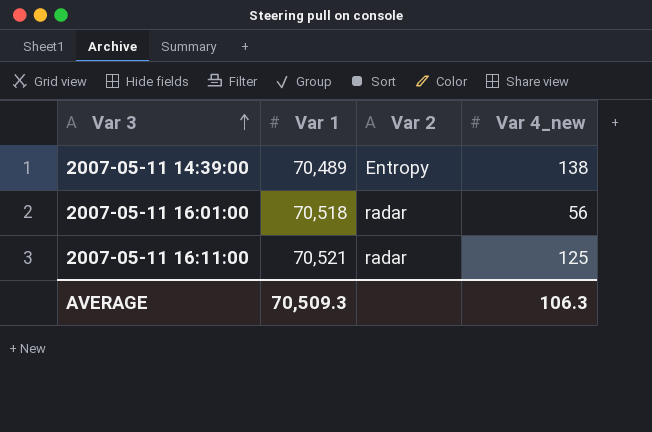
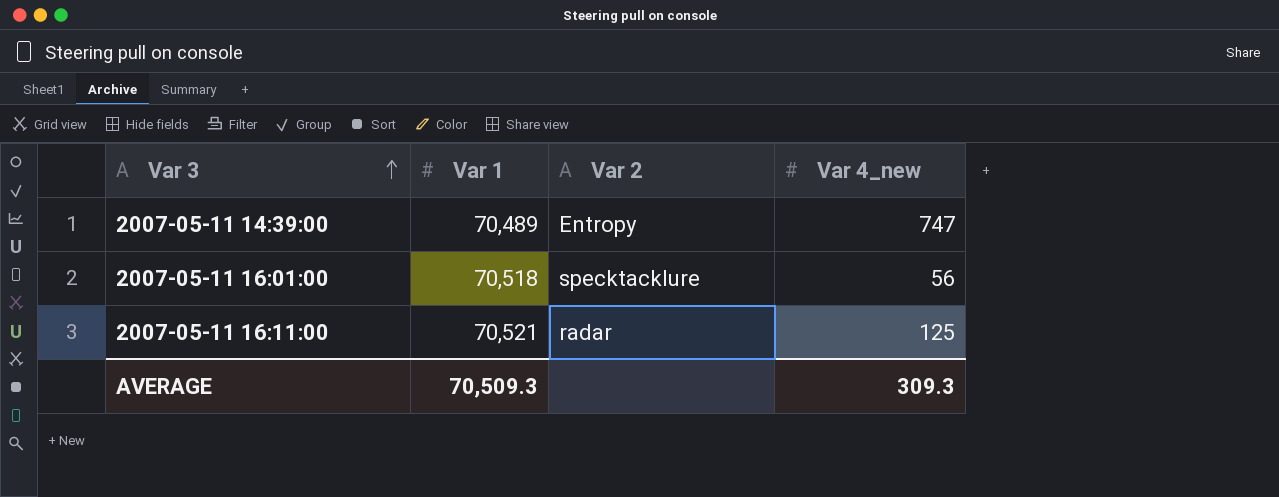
2007-05-11 14:39:00 | Var 4_new: 138 -> 747
2007-05-11 16:01:00 | Var 2: radar -> specktacklure
AVERAGE | Var 4_new: 106.3 -> 309.3

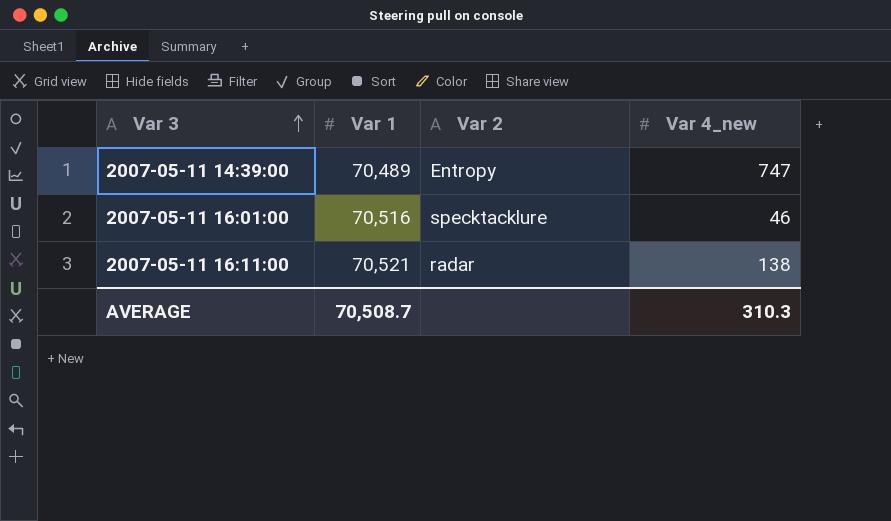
2007-05-11 16:01:00 | Var 1: 70,518 -> 70,516
2007-05-11 16:01:00 | Var 4_new: 56 -> 46
2007-05-11 16:11:00 | Var 4_new: 125 -> 138
AVERAGE | Var 1: 70,509.3 -> 70,508.7
AVERAGE | Var 4_new: 309.3 -> 310.3

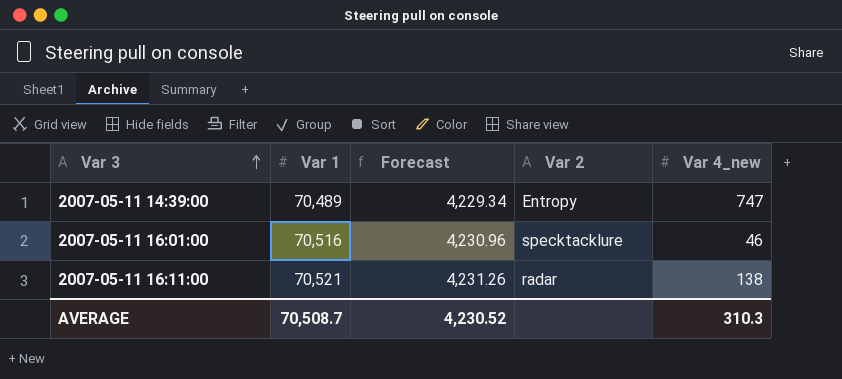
column Forecast | formula: none -> [Var 1] * 0.06

